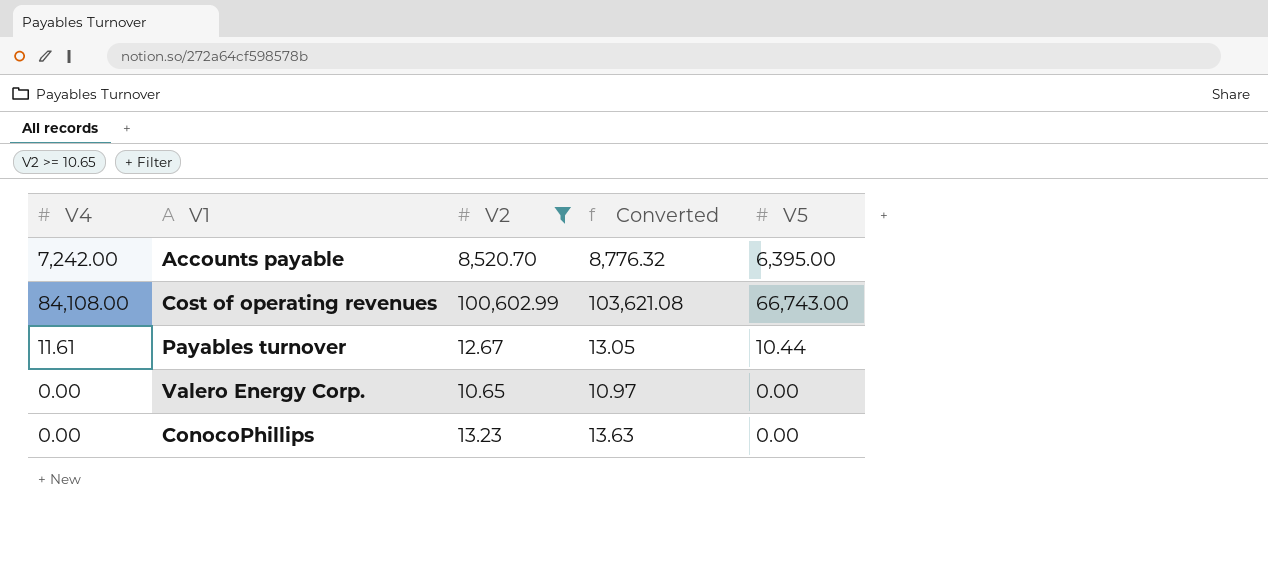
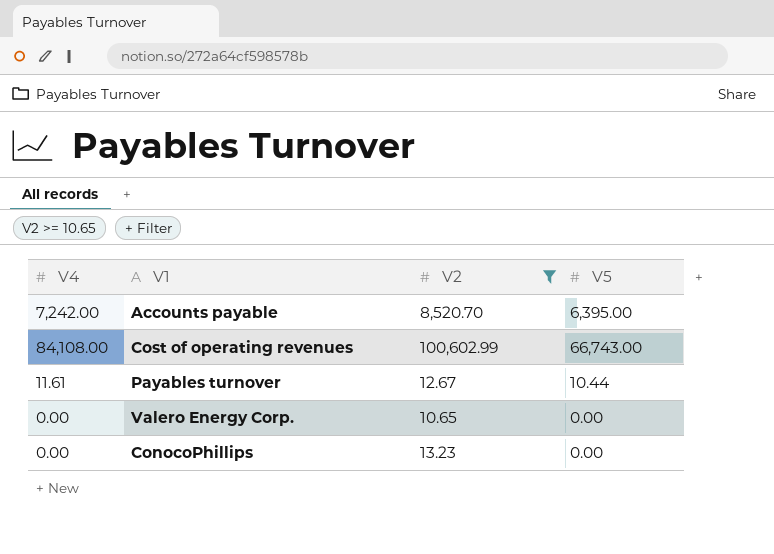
column Converted | formula: [V2] * 1.03 -> none

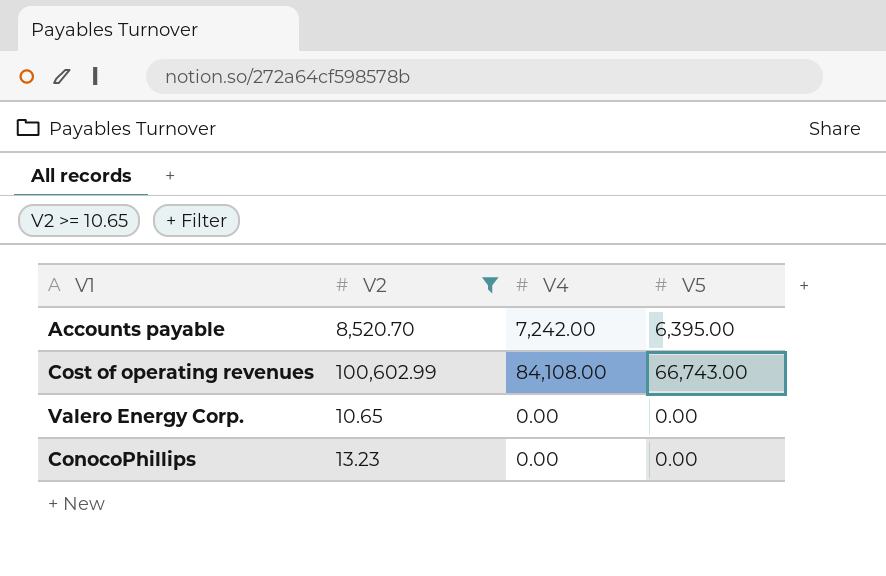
column V4 | position: 1 -> 3
row Payables turnover: 11.61 | 12.67 | 10.44 -> none

